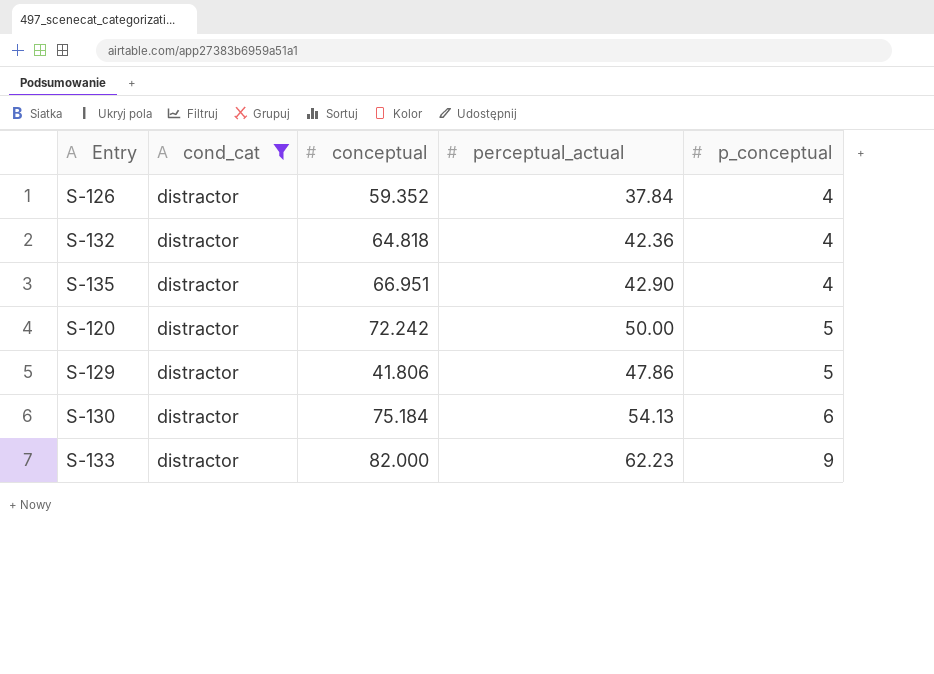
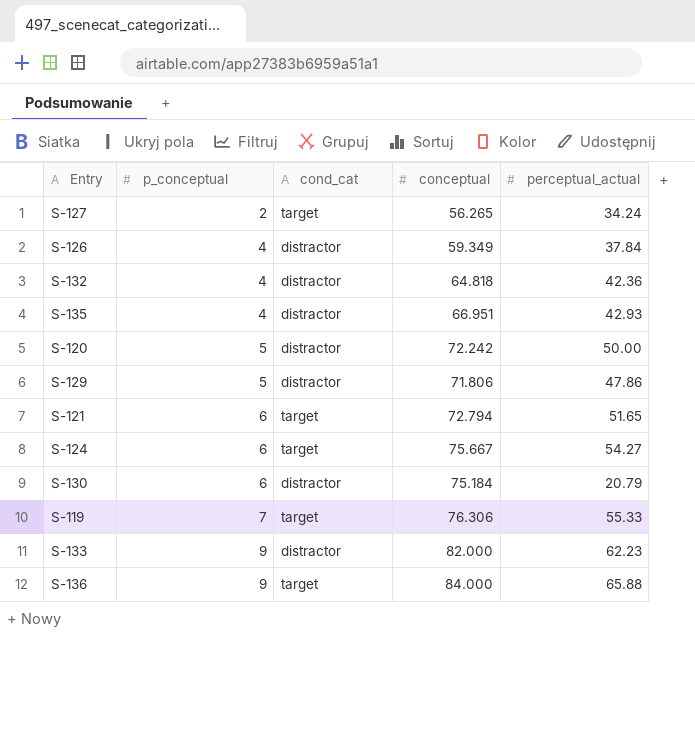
filter: cond_cat = distractor -> none
column p_conceptual | position: 5 -> 2
S-126 | conceptual: 59.352 -> 59.349
S-135 | perceptual_actual: 42.90 -> 42.93
S-129 | conceptual: 41.806 -> 71.806
S-130 | perceptual_actual: 54.13 -> 20.79

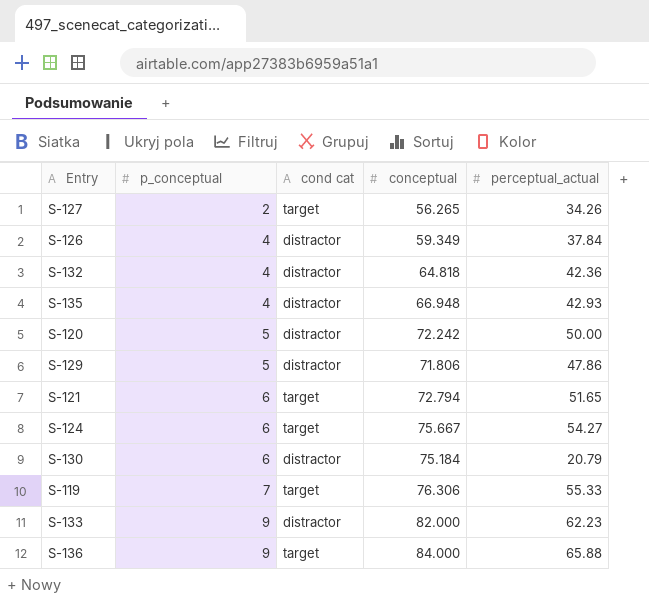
column name: cond_cat -> cond cat
S-127 | perceptual_actual: 34.24 -> 34.26
S-135 | conceptual: 66.951 -> 66.948

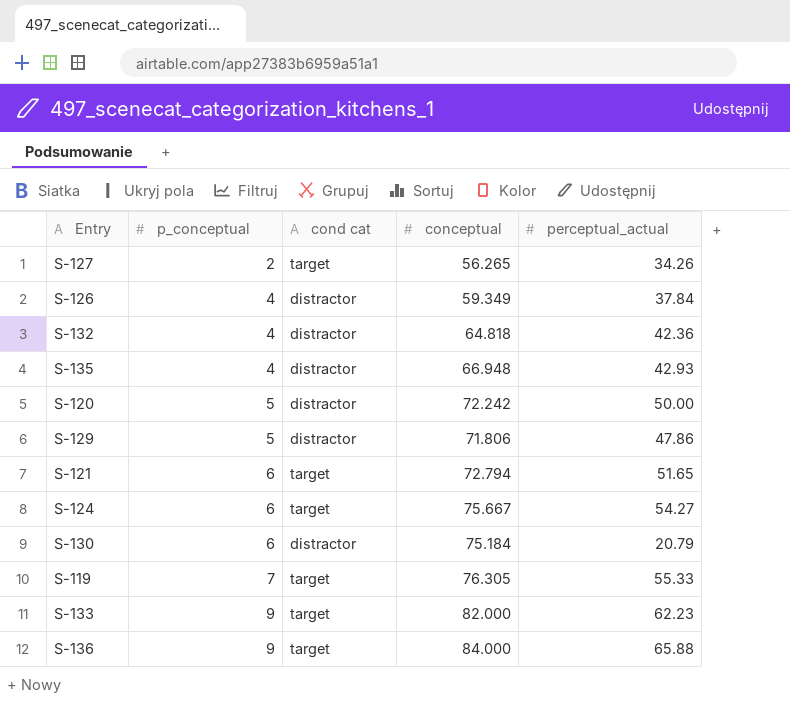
S-119 | conceptual: 76.306 -> 76.305
S-133 | cond cat: distractor -> target

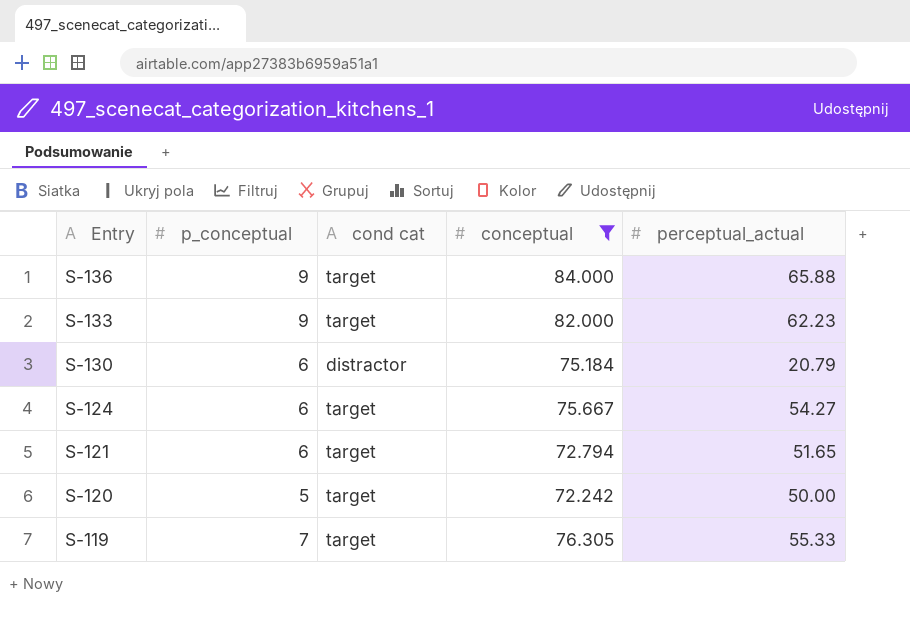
filter: none -> conceptual >= 72.242
row order: p_conceptual ascending -> Entry descending
S-120 | cond cat: distractor -> target

